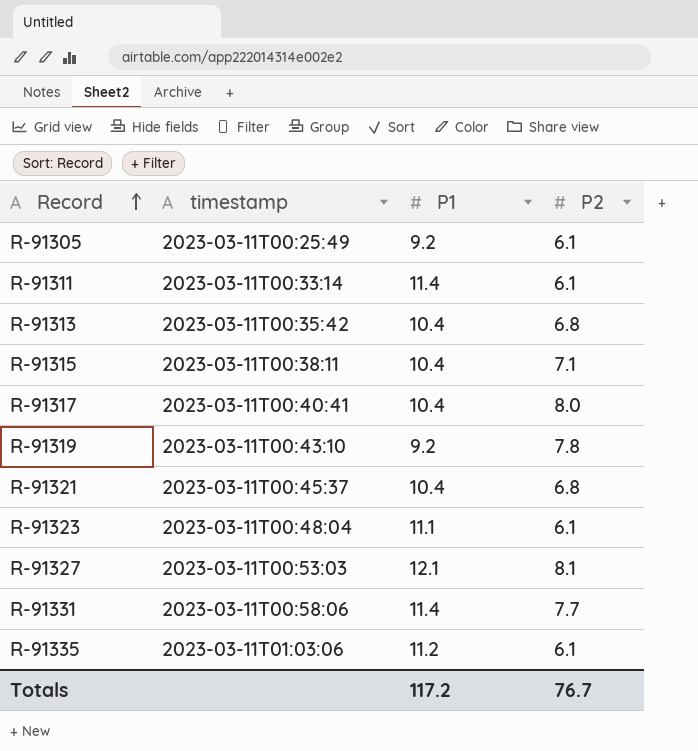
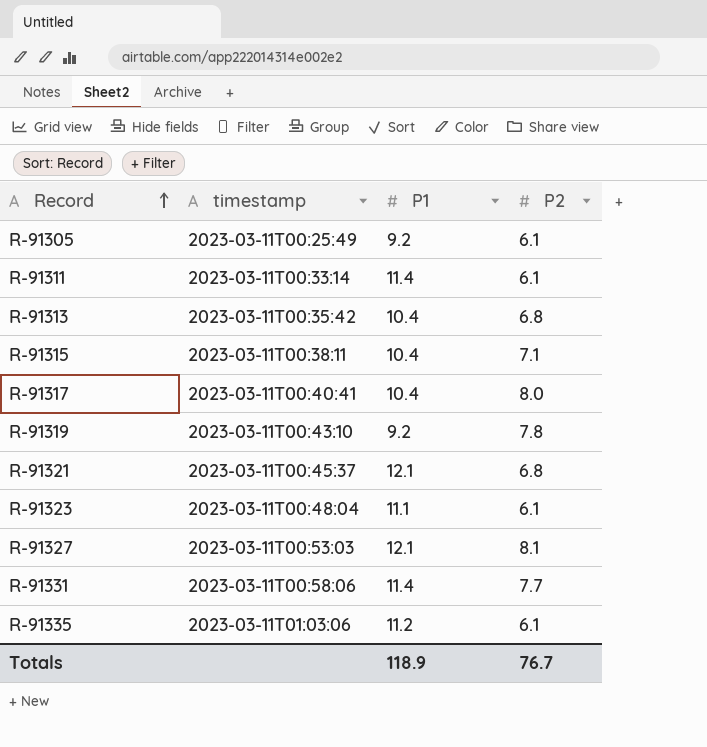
R-91321 | P1: 10.4 -> 12.1
Totals | P1: 117.2 -> 118.9

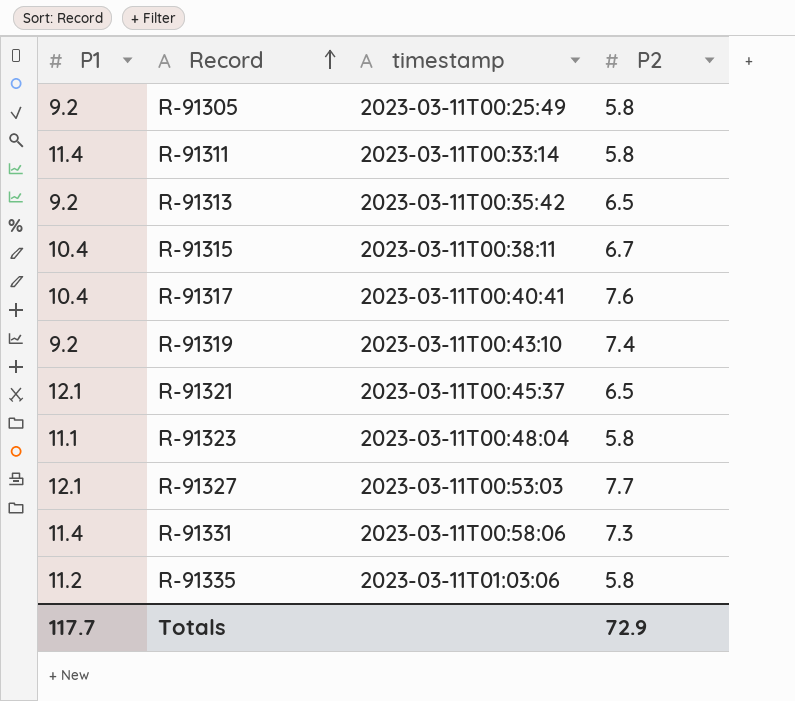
column P1 | position: 3 -> 1
R-91305 | P2: 6.1 -> 5.8
R-91311 | P2: 6.1 -> 5.8
R-91313 | P1: 10.4 -> 9.2
R-91313 | P2: 6.8 -> 6.5
R-91315 | P2: 7.1 -> 6.7
R-91317 | P2: 8.0 -> 7.6
R-91319 | P2: 7.8 -> 7.4
R-91321 | P2: 6.8 -> 6.5
R-91323 | P2: 6.1 -> 5.8
R-91327 | P2: 8.1 -> 7.7
R-91331 | P2: 7.7 -> 7.3
R-91335 | P2: 6.1 -> 5.8
Totals | P1: 118.9 -> 117.7
Totals | P2: 76.7 -> 72.9

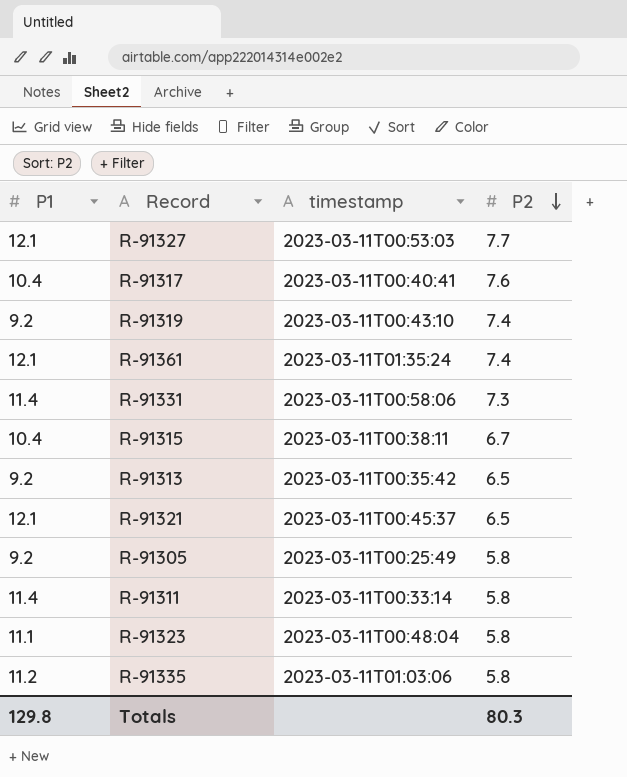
row order: Record ascending -> P2 descending
row R-91361: none -> 12.1 | 2023-03-11T01:35:24 | 7.4
Totals | P1: 117.7 -> 129.8
Totals | P2: 72.9 -> 80.3

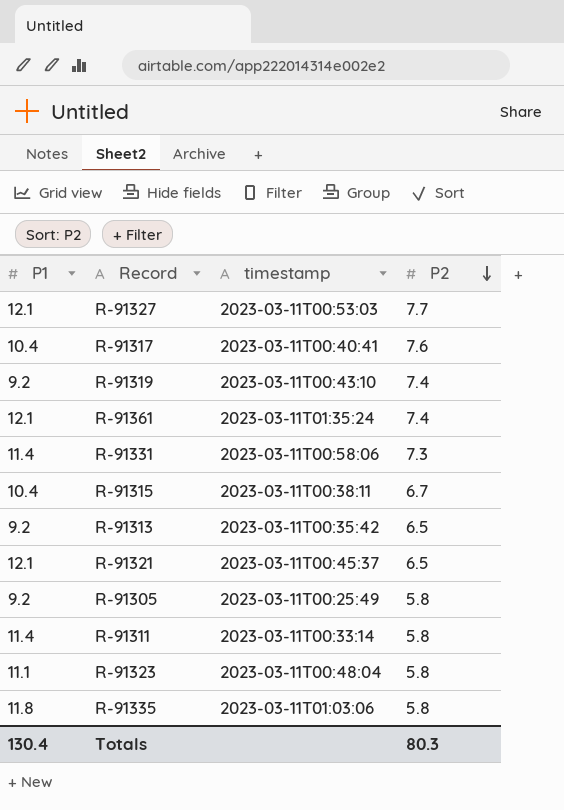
R-91335 | P1: 11.2 -> 11.8
Totals | P1: 129.8 -> 130.4

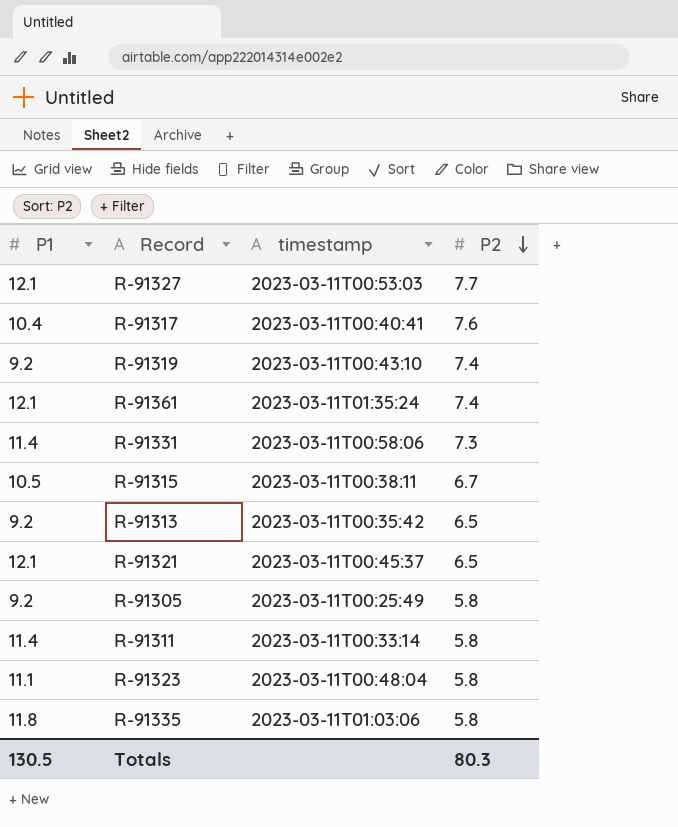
R-91315 | P1: 10.4 -> 10.5
Totals | P1: 130.4 -> 130.5

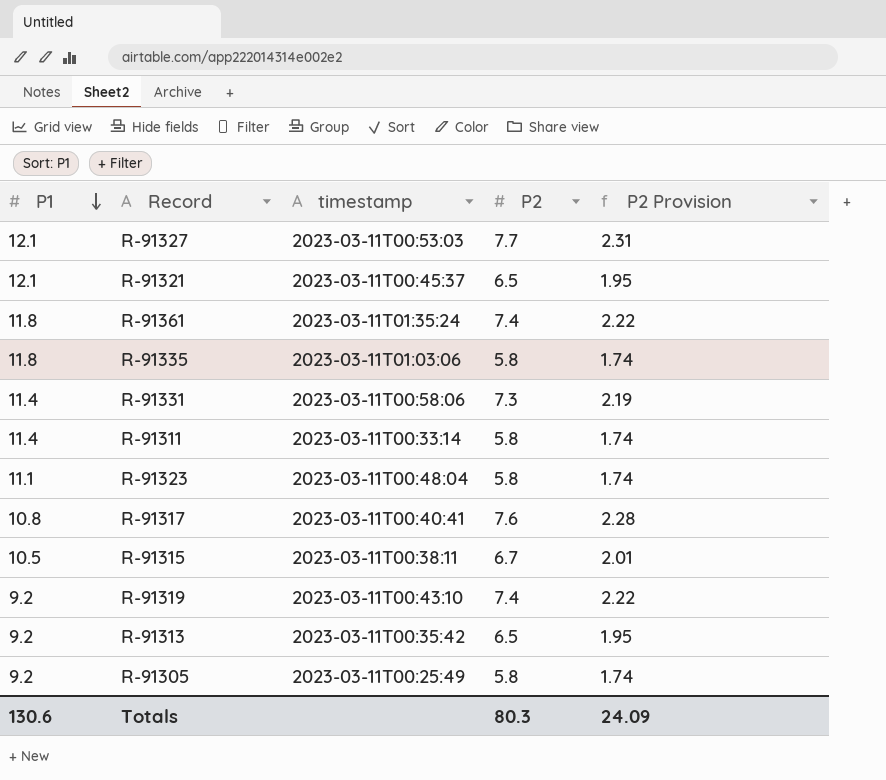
row order: P2 descending -> P1 descending
column P2 Provision | formula: none -> [P2] * 0.3
R-91361 | P1: 12.1 -> 11.8
R-91317 | P1: 10.4 -> 10.8
Totals | P1: 130.5 -> 130.6

